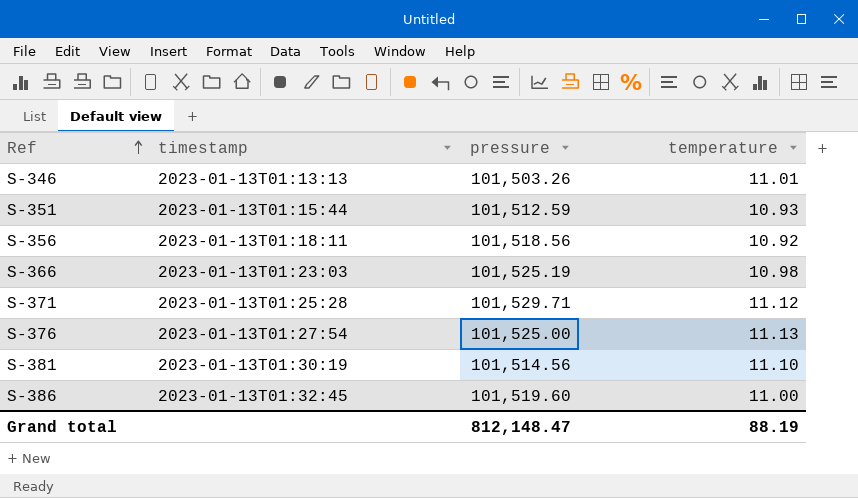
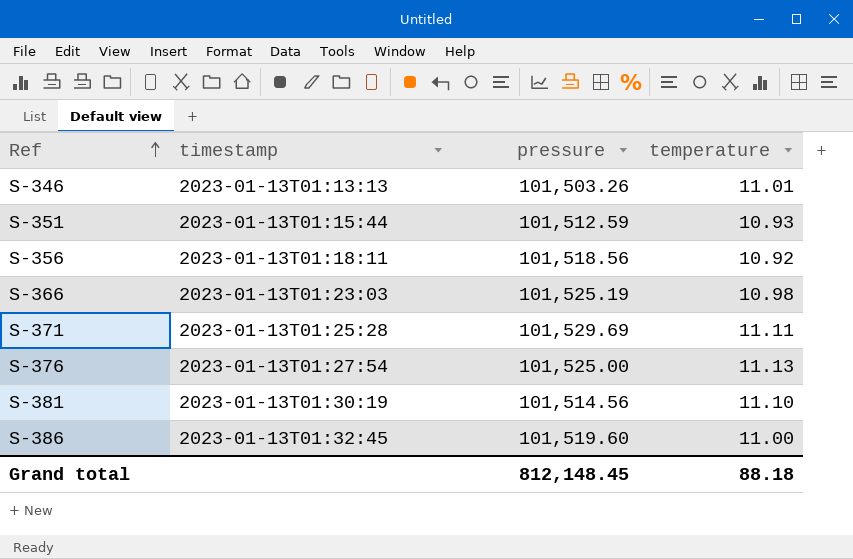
S-371 | pressure: 101,529.71 -> 101,529.69
S-371 | temperature: 11.12 -> 11.11
Grand total | pressure: 812,148.47 -> 812,148.45
Grand total | temperature: 88.19 -> 88.18

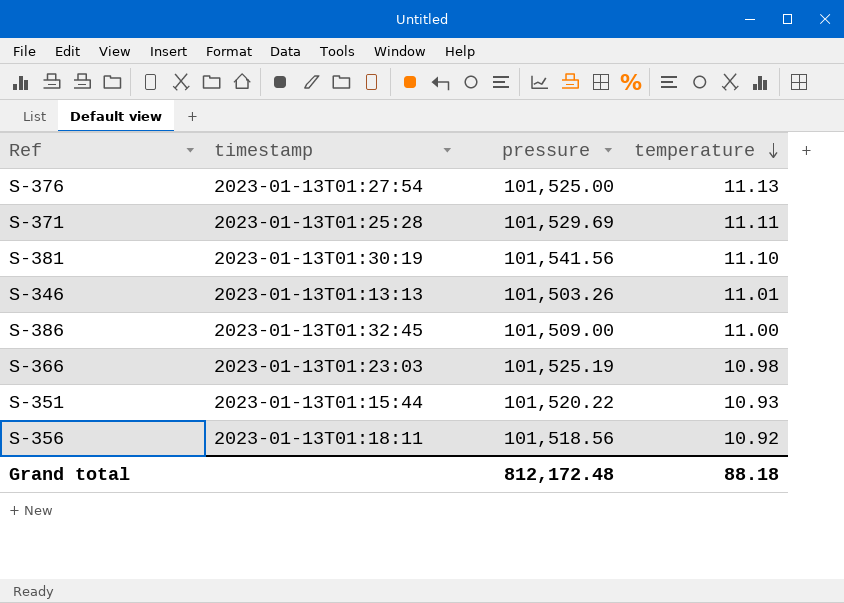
row order: Ref ascending -> temperature descending
S-381 | pressure: 101,514.56 -> 101,541.56
S-386 | pressure: 101,519.60 -> 101,509.00
S-351 | pressure: 101,512.59 -> 101,520.22
Grand total | pressure: 812,148.45 -> 812,172.48

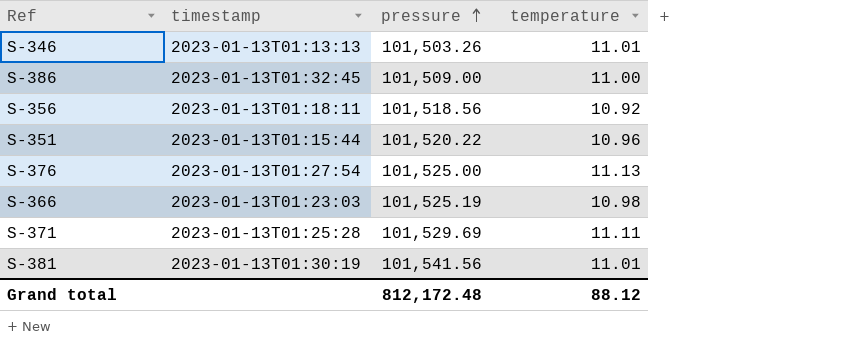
row order: temperature descending -> pressure ascending
S-351 | temperature: 10.93 -> 10.96
S-381 | temperature: 11.10 -> 11.01
Grand total | temperature: 88.18 -> 88.12

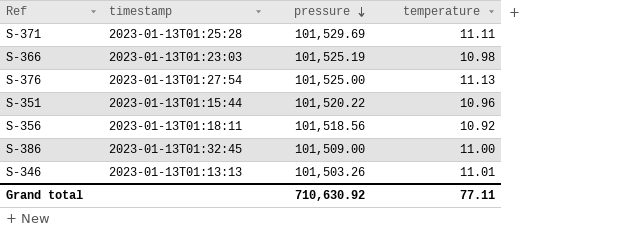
row order: pressure ascending -> pressure descending
row S-381: 2023-01-13T01:30:19 | 101,541.56 | 11.01 -> none
Grand total | pressure: 812,172.48 -> 710,630.92
Grand total | temperature: 88.12 -> 77.11

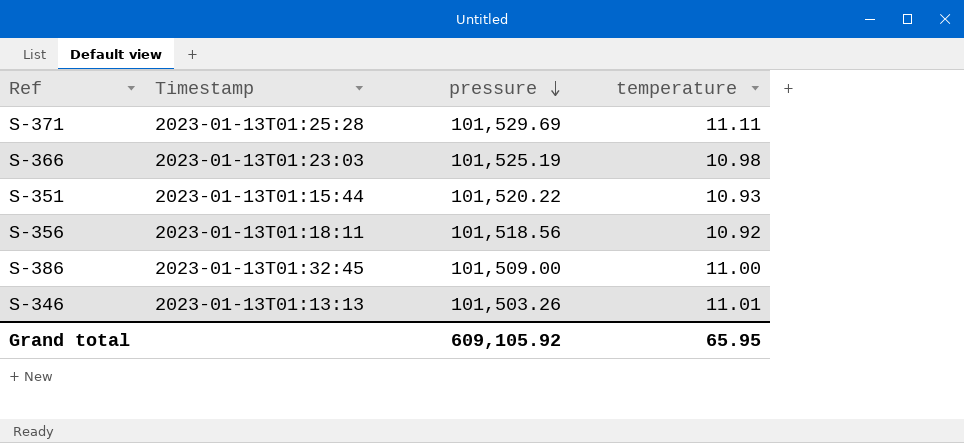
column name: timestamp -> Timestamp
row S-376: 2023-01-13T01:27:54 | 101,525.00 | 11.13 -> none
S-351 | temperature: 10.96 -> 10.93
Grand total | pressure: 710,630.92 -> 609,105.92
Grand total | temperature: 77.11 -> 65.95

